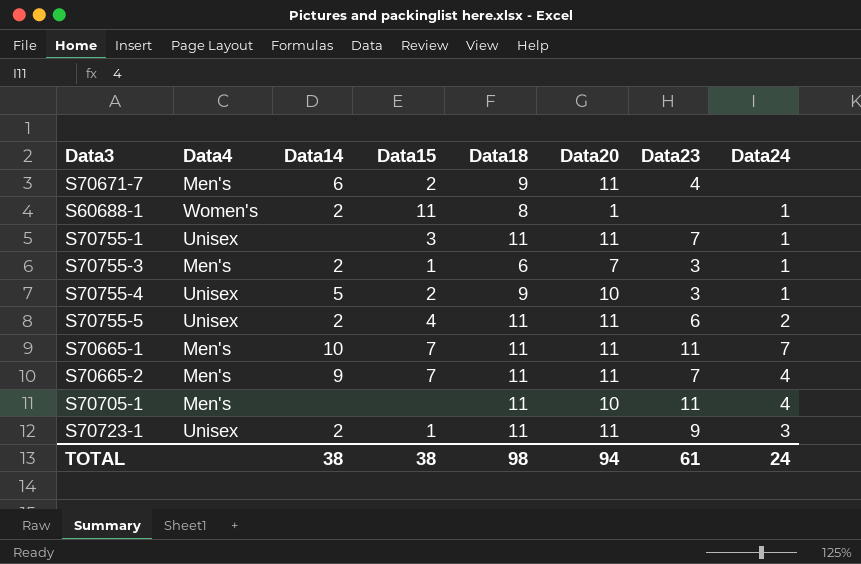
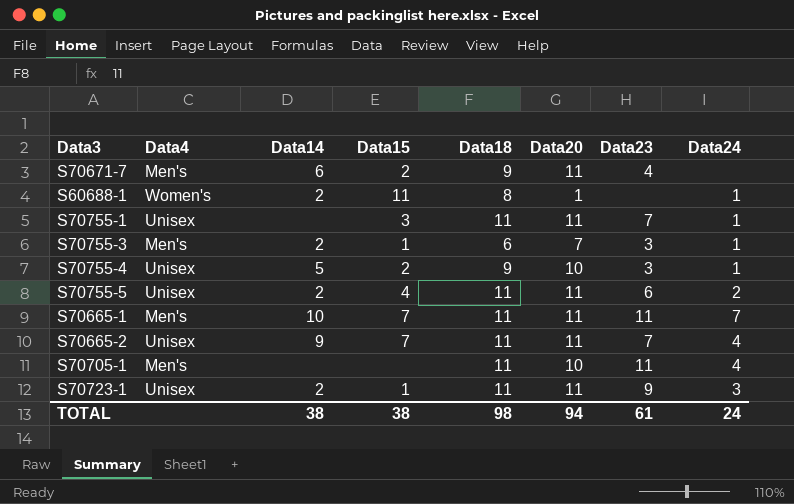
S70665-2 | Data4: Men's -> Unisex

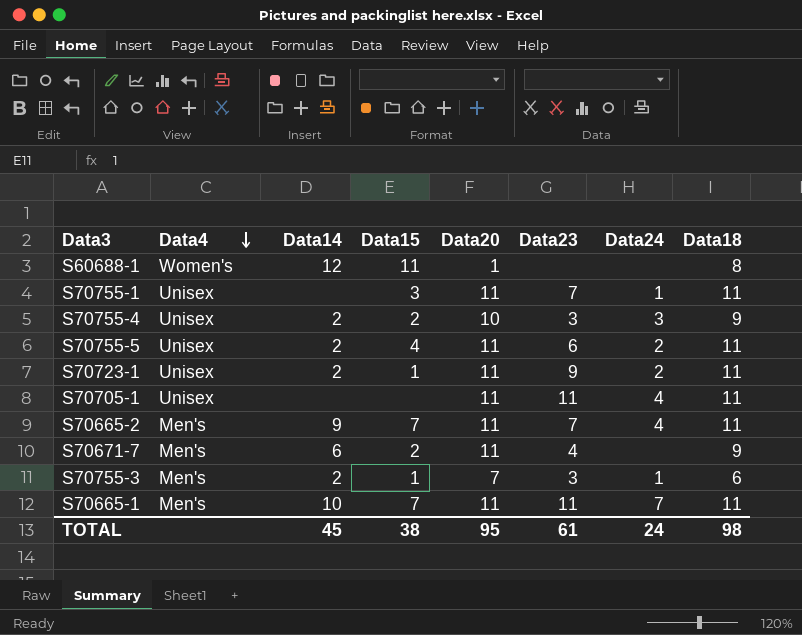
row order: none -> Data4 descending
column Data18 | position: 5 -> 8
S60688-1 | Data14: 2 -> 12
S60688-1 | Data24: 1 -> none
S70755-4 | Data14: 5 -> 2
S70755-4 | Data24: 1 -> 3
S70723-1 | Data24: 3 -> 2
S70705-1 | Data4: Men's -> Unisex
S70705-1 | Data20: 10 -> 11
S70665-2 | Data4: Unisex -> Men's
TOTAL | Data14: 38 -> 45
TOTAL | Data20: 94 -> 95

